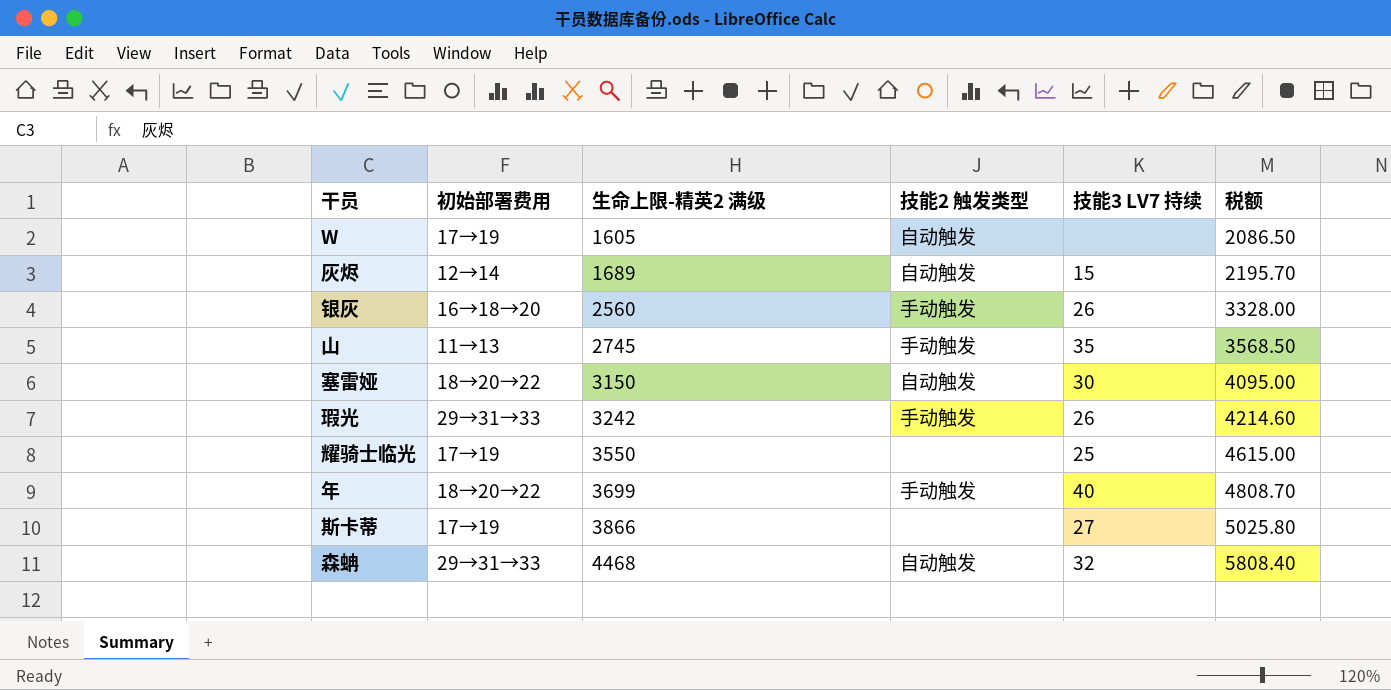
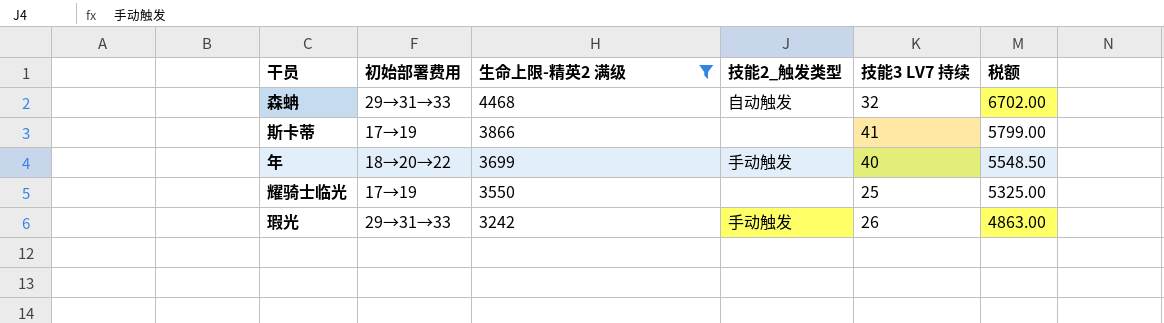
filter: none -> 生命上限-精英2 满级 >= 3242
row order: 生命上限-精英2 满级 ascending -> 生命上限-精英2 满级 descending
column name: 技能2 触发类型 -> 技能2_触发类型
column 税额 | formula: [生命上限-精英2 满级] * 1.3 -> [生命上限-精英2 满级] * 1.5
斯卡蒂 | 技能3 LV7 持续: 27 -> 41

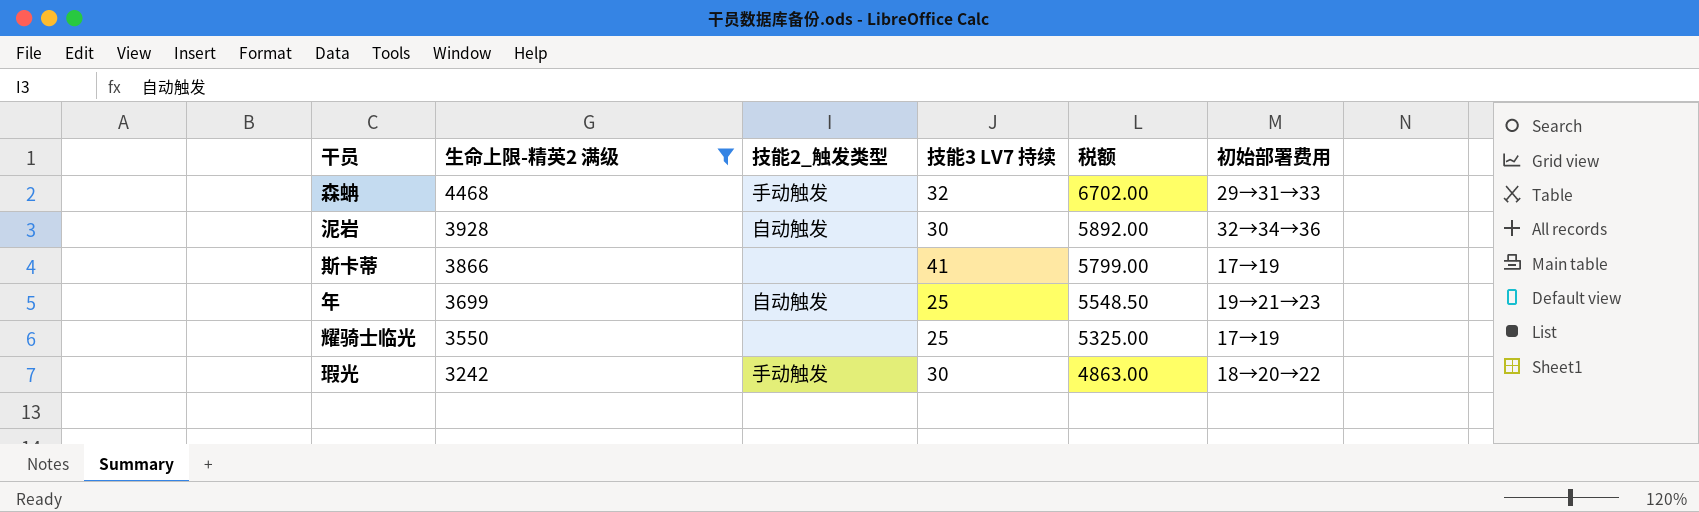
column 初始部署费用 | position: 2 -> 6
森蚺 | 技能2_触发类型: 自动触发 -> 手动触发
row 泥岩: none -> 3928 | 自动触发 | 30 | 5892.00 | 32→34→36
年 | 技能2_触发类型: 手动触发 -> 自动触发
年 | 技能3 LV7 持续: 40 -> 25
年 | 初始部署费用: 18→20→22 -> 19→21→23
瑕光 | 技能3 LV7 持续: 26 -> 30
瑕光 | 初始部署费用: 29→31→33 -> 18→20→22

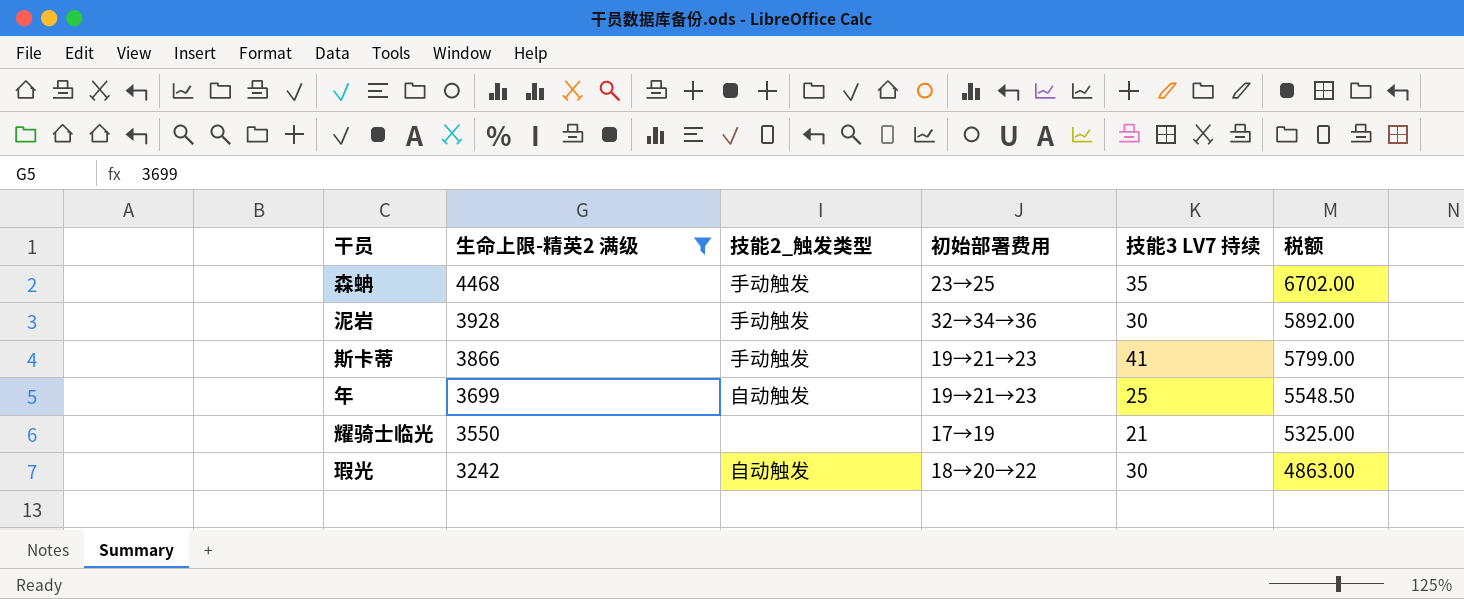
column 初始部署费用 | position: 6 -> 4
森蚺 | 初始部署费用: 29→31→33 -> 23→25
森蚺 | 技能3 LV7 持续: 32 -> 35
泥岩 | 技能2_触发类型: 自动触发 -> 手动触发
斯卡蒂 | 技能2_触发类型: none -> 手动触发
斯卡蒂 | 初始部署费用: 17→19 -> 19→21→23
耀骑士临光 | 技能3 LV7 持续: 25 -> 21
瑕光 | 技能2_触发类型: 手动触发 -> 自动触发

